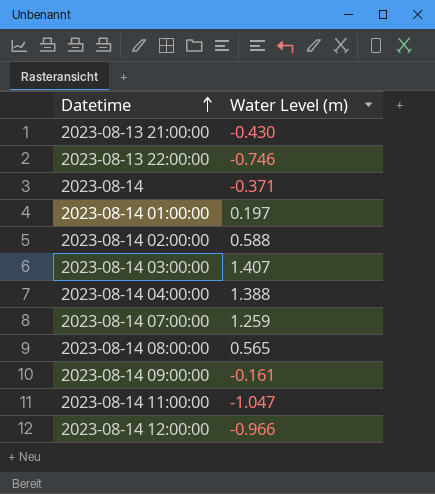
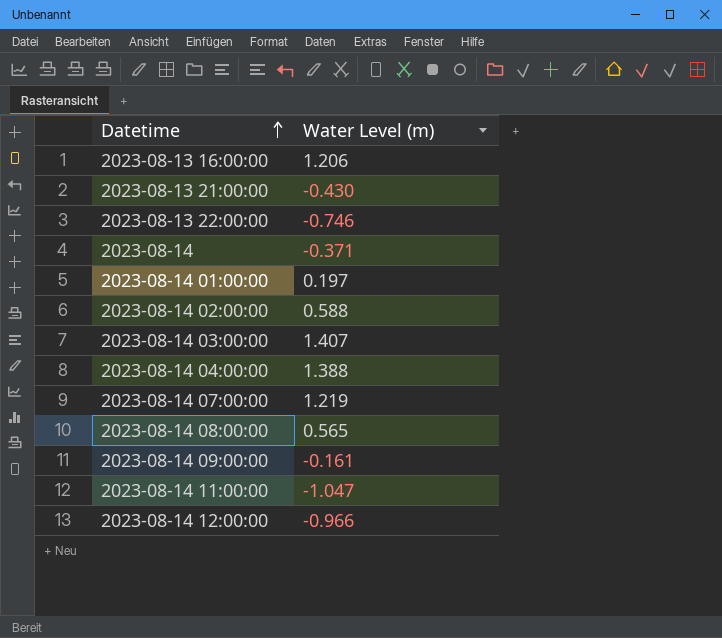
row 2023-08-13 16:00:00: none -> 1.206
2023-08-14 07:00:00 | Water Level (m): 1.259 -> 1.219

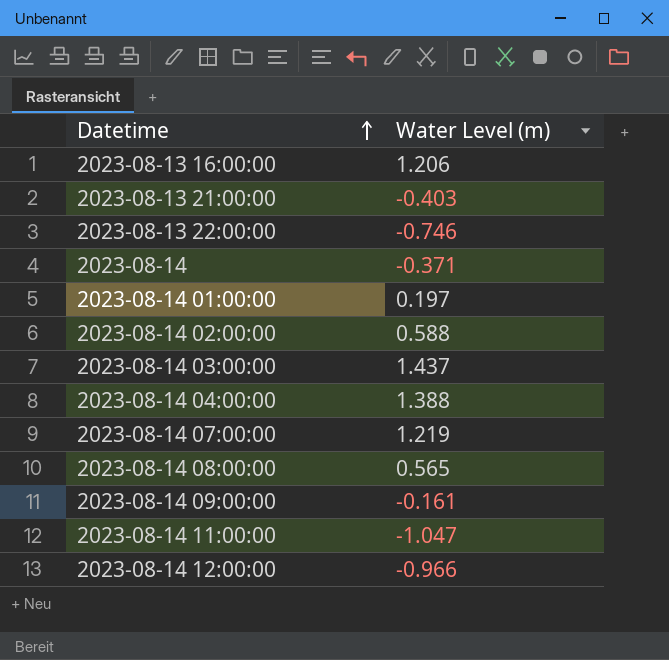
2023-08-13 21:00:00 | Water Level (m): -0.430 -> -0.403
2023-08-14 03:00:00 | Water Level (m): 1.407 -> 1.437

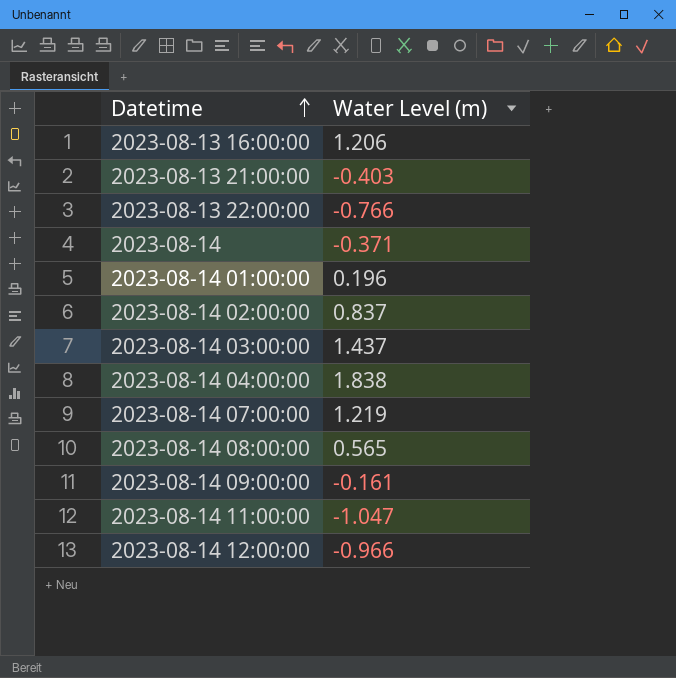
2023-08-13 22:00:00 | Water Level (m): -0.746 -> -0.766
2023-08-14 01:00:00 | Water Level (m): 0.197 -> 0.196
2023-08-14 02:00:00 | Water Level (m): 0.588 -> 0.837
2023-08-14 04:00:00 | Water Level (m): 1.388 -> 1.838

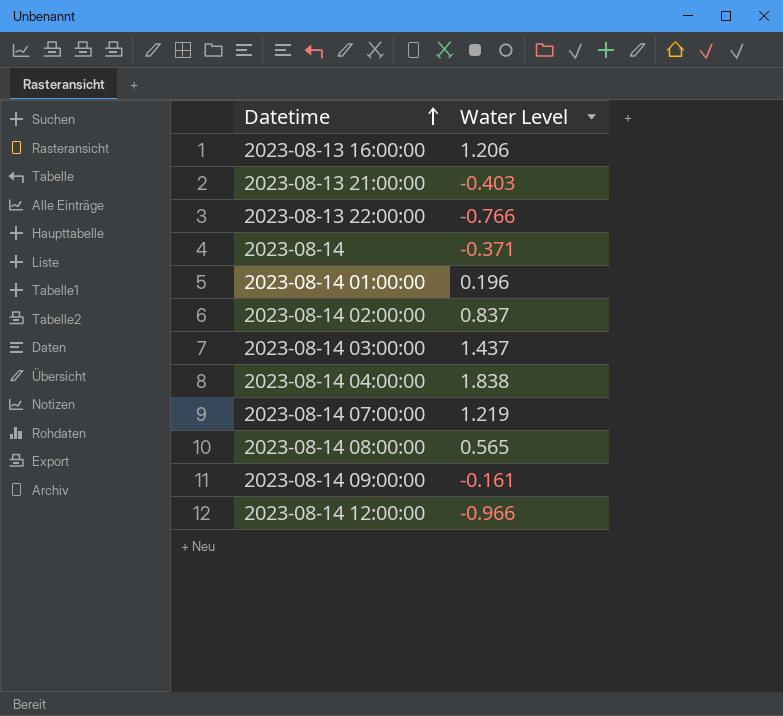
column name: Water Level (m) -> Water Level
row 2023-08-14 11:00:00: -1.047 -> none

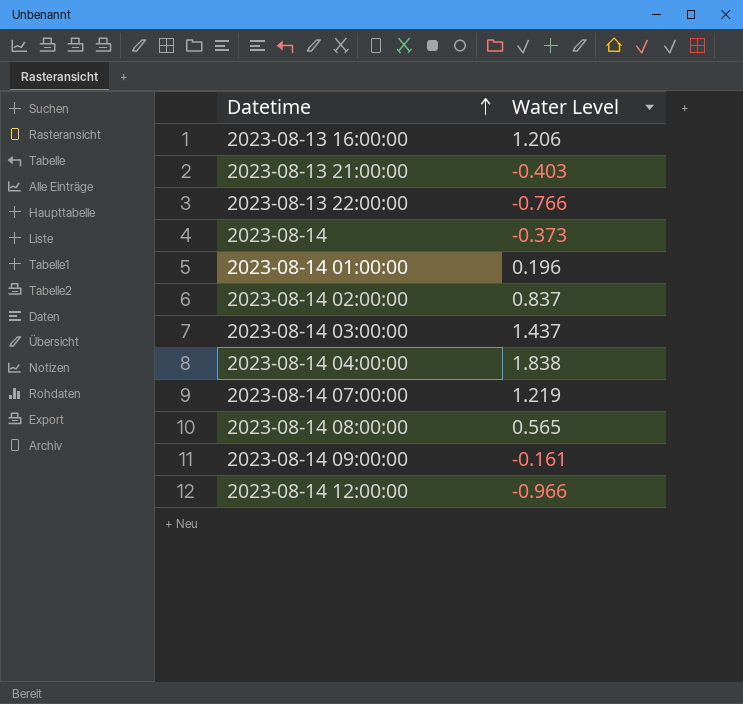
2023-08-14 | Water Level: -0.371 -> -0.373

